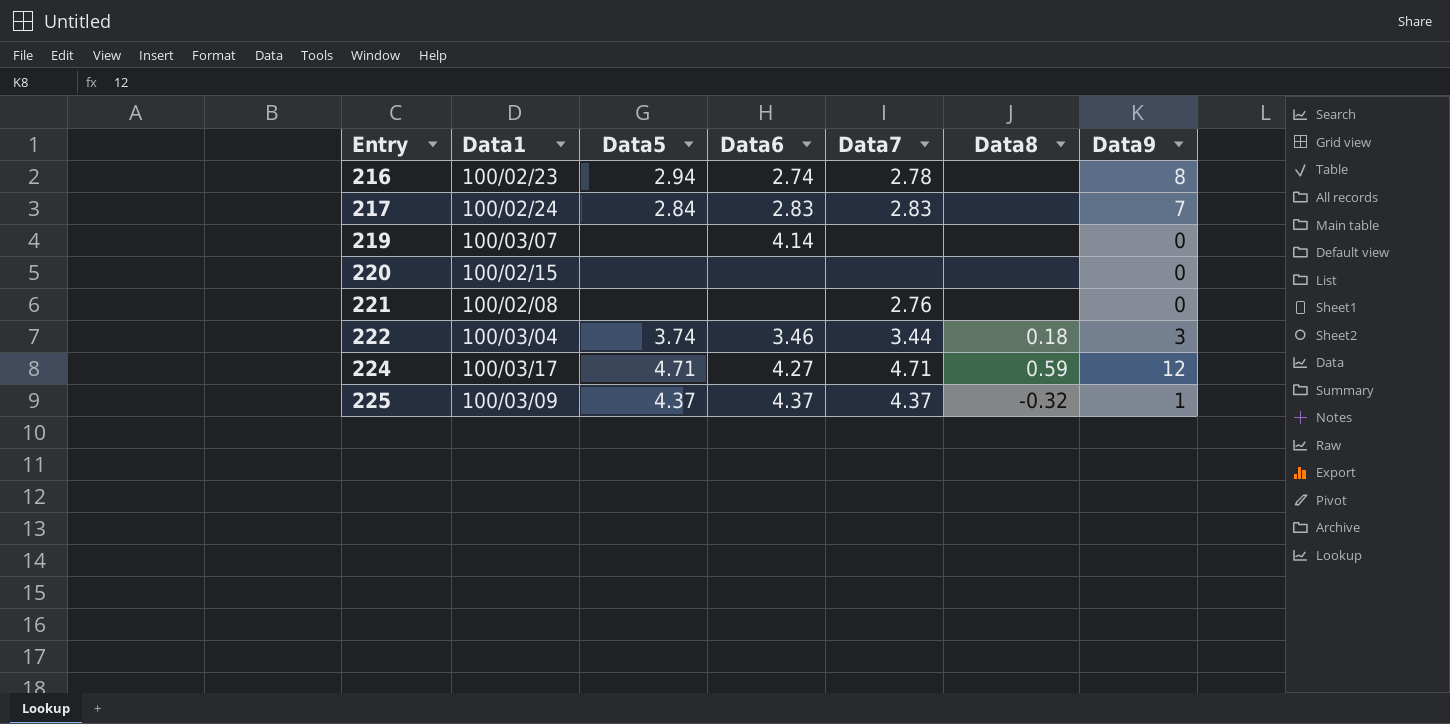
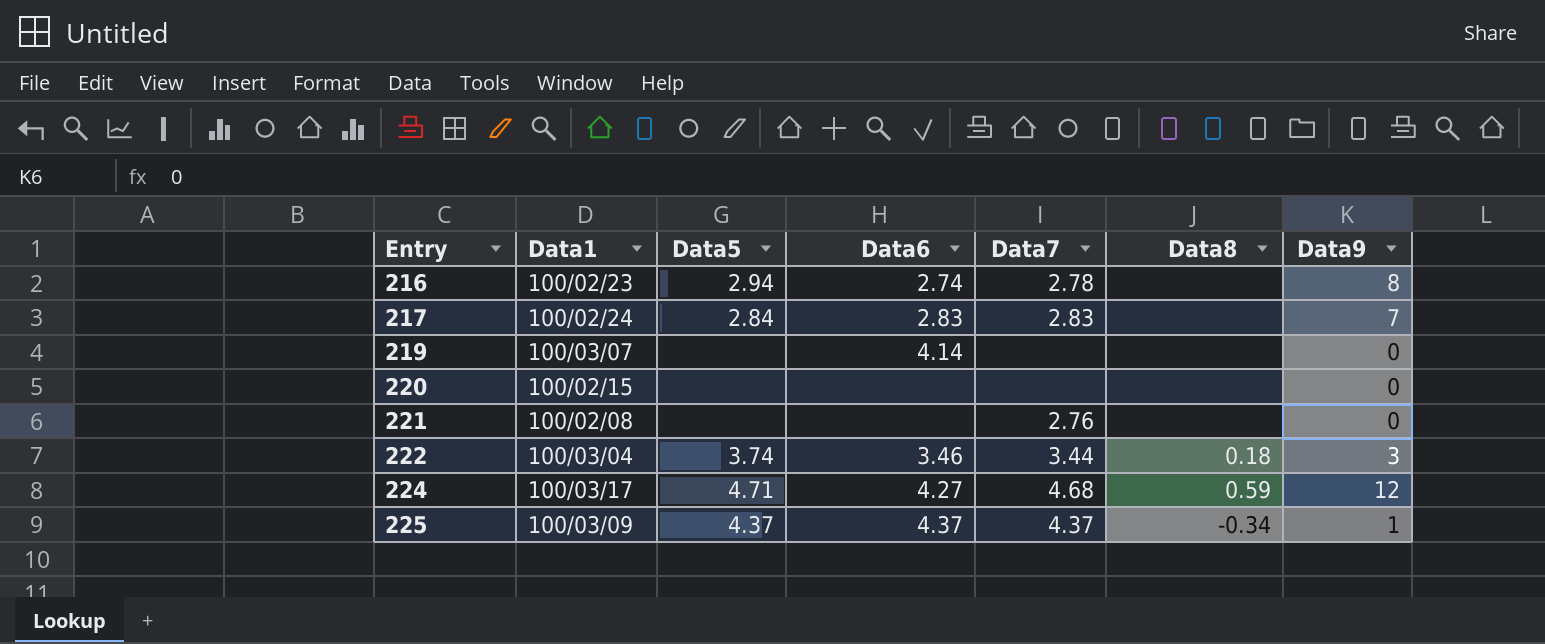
224 | Data7: 4.71 -> 4.68
225 | Data8: -0.32 -> -0.34

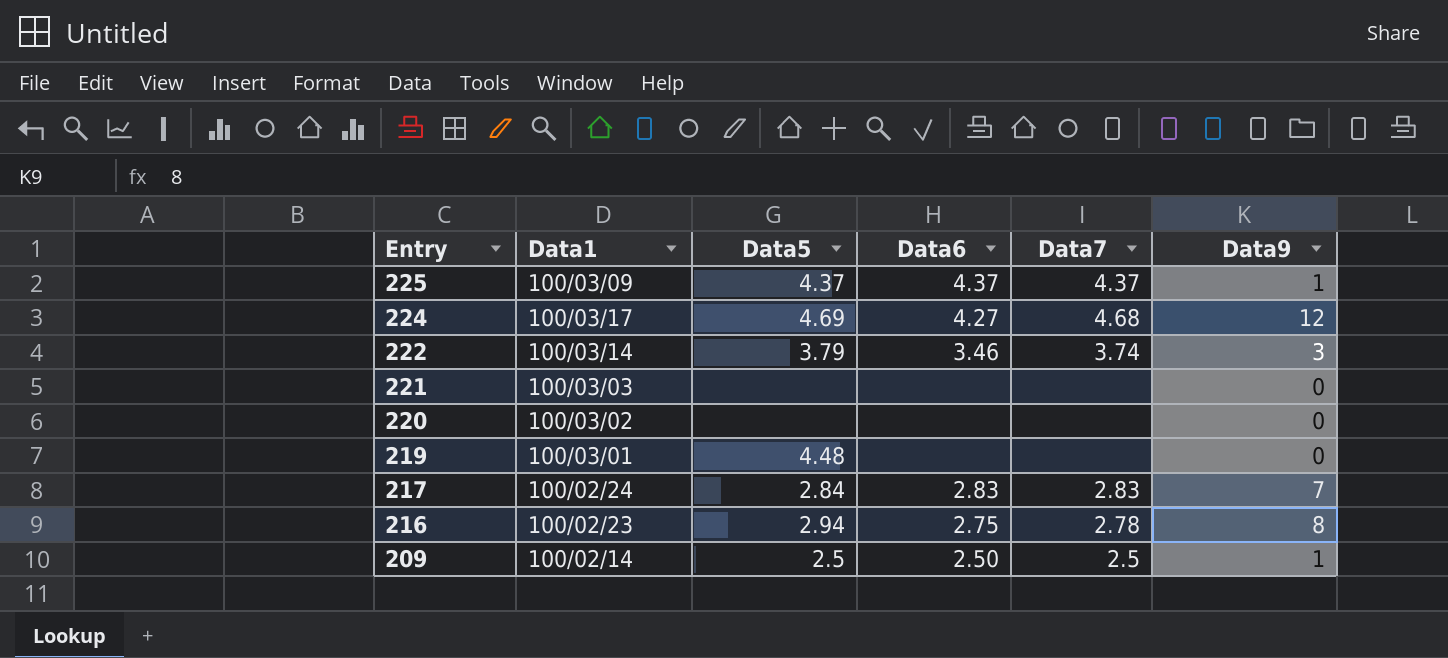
row order: Entry ascending -> Entry descending
column Data8 | position: 6 -> none
224 | Data5: 4.71 -> 4.69
222 | Data1: 100/03/04 -> 100/03/14
222 | Data5: 3.74 -> 3.79
222 | Data7: 3.44 -> 3.74
221 | Data1: 100/02/08 -> 100/03/03
221 | Data7: 2.76 -> none
220 | Data1: 100/02/15 -> 100/03/02
219 | Data1: 100/03/07 -> 100/03/01
219 | Data5: none -> 4.48
219 | Data6: 4.14 -> none
216 | Data6: 2.74 -> 2.75
row 209: none -> 100/02/14 | 2.5 | 2.50 | 2.5 | 1

